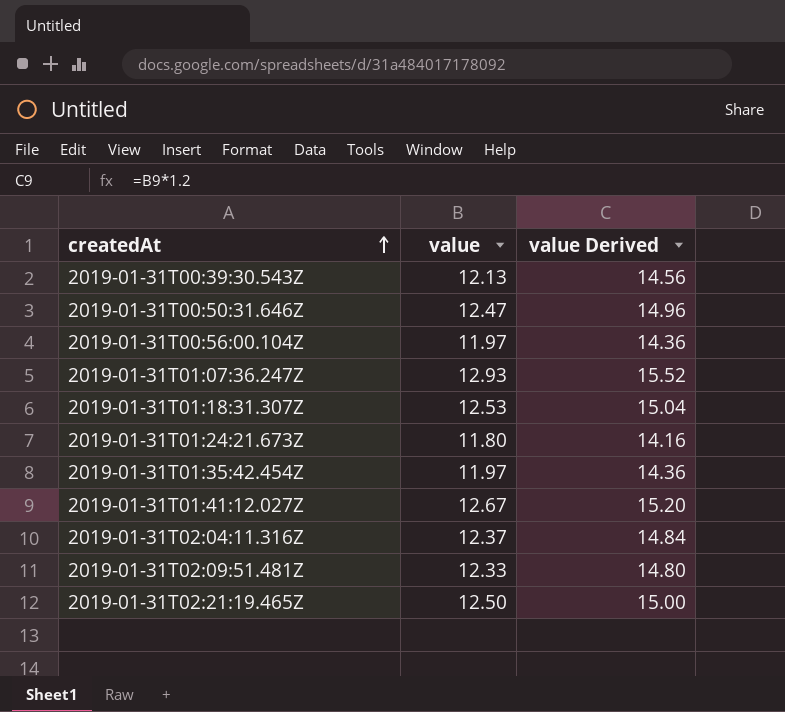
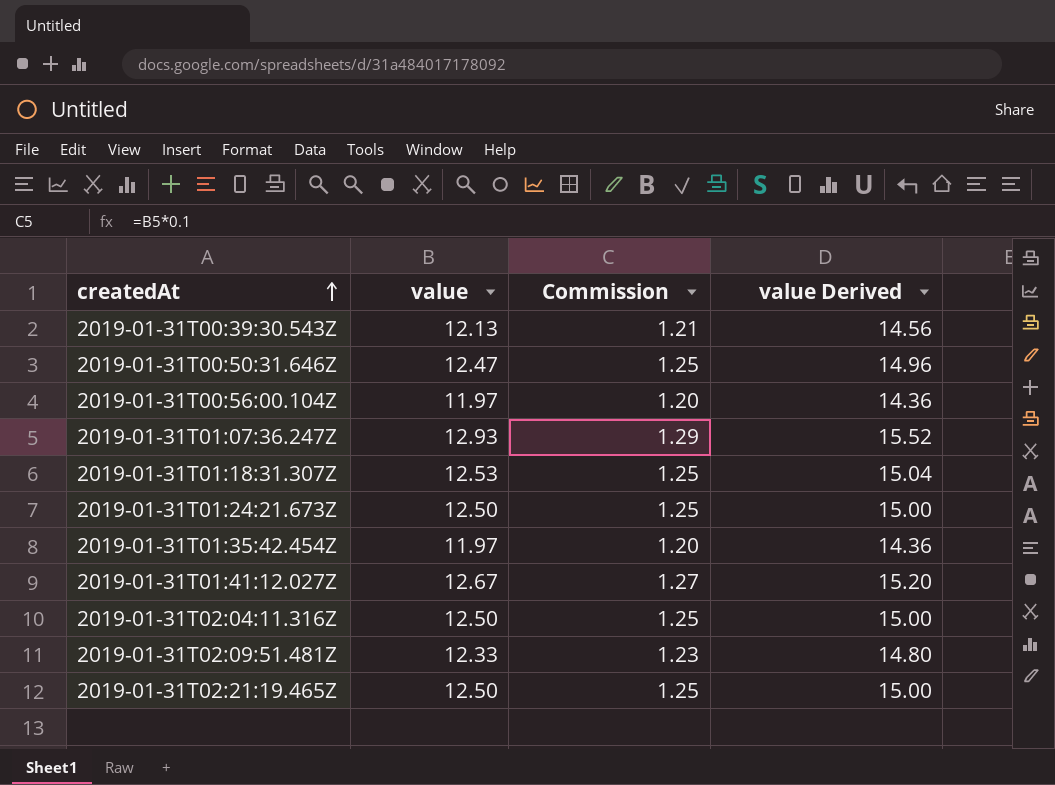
column Commission | formula: none -> [value] * 0.1
2019-01-31T01:24:21.673Z | value: 11.80 -> 12.50
2019-01-31T01:24:21.673Z | value Derived: 14.16 -> 15.00
2019-01-31T02:04:11.316Z | value: 12.37 -> 12.50
2019-01-31T02:04:11.316Z | value Derived: 14.84 -> 15.00

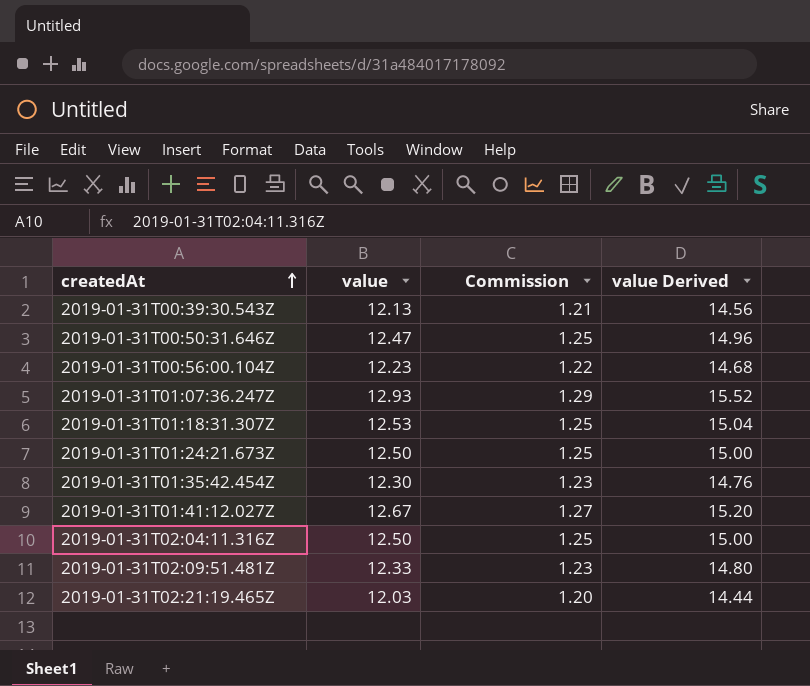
2019-01-31T00:56:00.104Z | value: 11.97 -> 12.23
2019-01-31T00:56:00.104Z | Commission: 1.20 -> 1.22
2019-01-31T00:56:00.104Z | value Derived: 14.36 -> 14.68
2019-01-31T01:35:42.454Z | value: 11.97 -> 12.30
2019-01-31T01:35:42.454Z | Commission: 1.20 -> 1.23
2019-01-31T01:35:42.454Z | value Derived: 14.36 -> 14.76
2019-01-31T02:21:19.465Z | value: 12.50 -> 12.03
2019-01-31T02:21:19.465Z | Commission: 1.25 -> 1.20
2019-01-31T02:21:19.465Z | value Derived: 15.00 -> 14.44

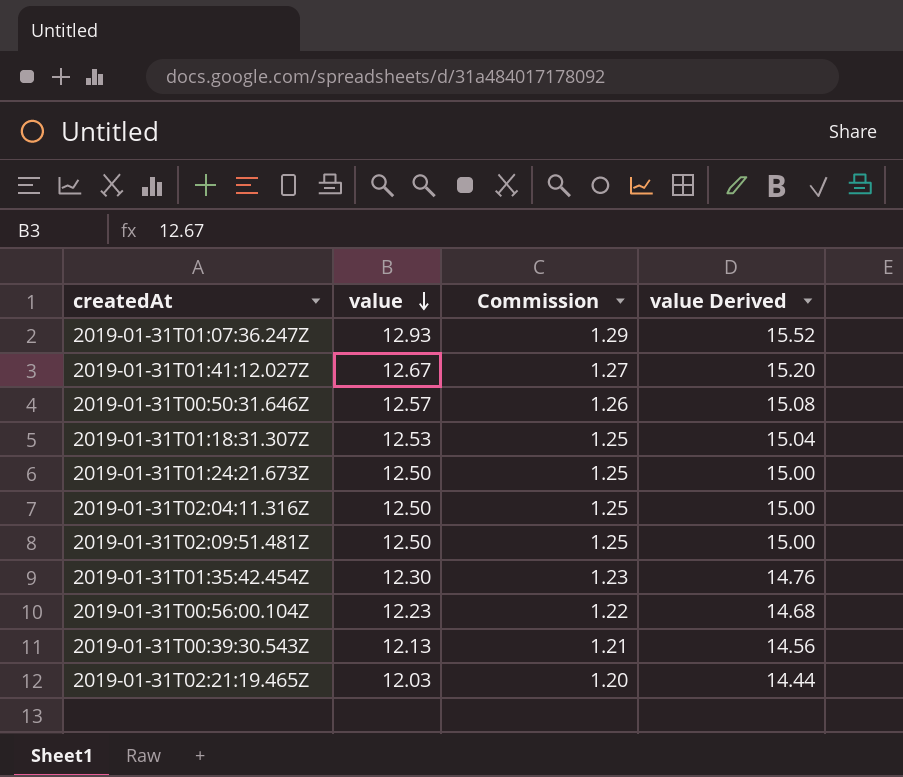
row order: createdAt ascending -> value descending
2019-01-31T00:50:31.646Z | value: 12.47 -> 12.57
2019-01-31T00:50:31.646Z | Commission: 1.25 -> 1.26
2019-01-31T00:50:31.646Z | value Derived: 14.96 -> 15.08
2019-01-31T02:09:51.481Z | value: 12.33 -> 12.50
2019-01-31T02:09:51.481Z | Commission: 1.23 -> 1.25
2019-01-31T02:09:51.481Z | value Derived: 14.80 -> 15.00

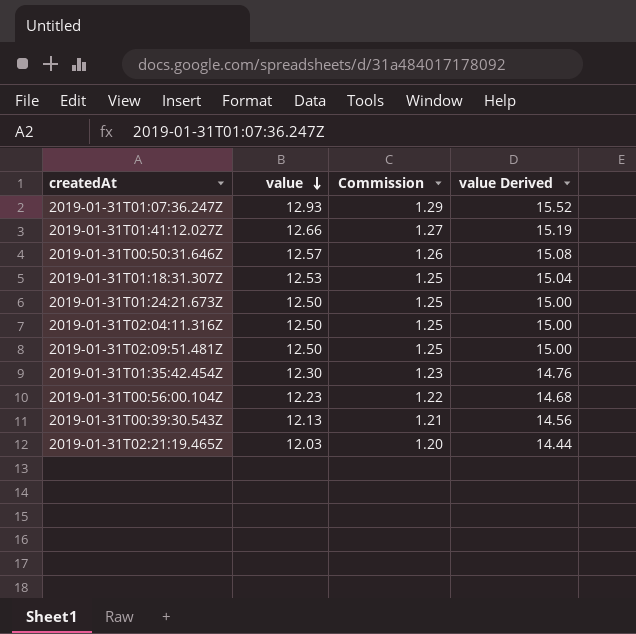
2019-01-31T01:41:12.027Z | value: 12.67 -> 12.66
2019-01-31T01:41:12.027Z | value Derived: 15.20 -> 15.19

